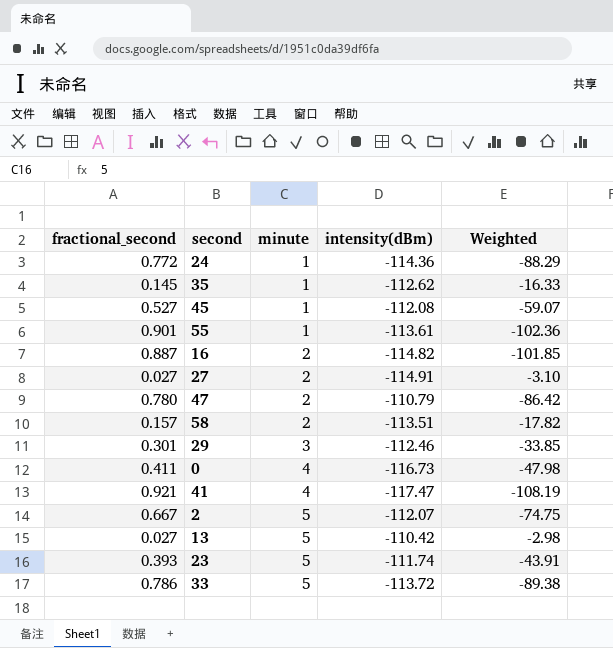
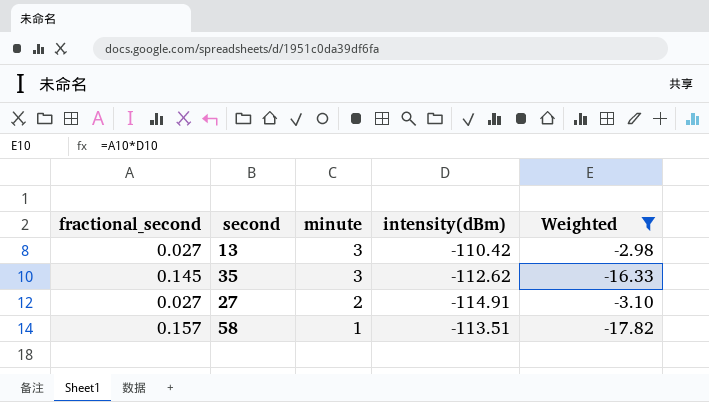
filter: none -> Weighted >= -17.82
row order: minute ascending -> minute descending
13 | minute: 5 -> 3
35 | minute: 1 -> 3
58 | minute: 2 -> 1

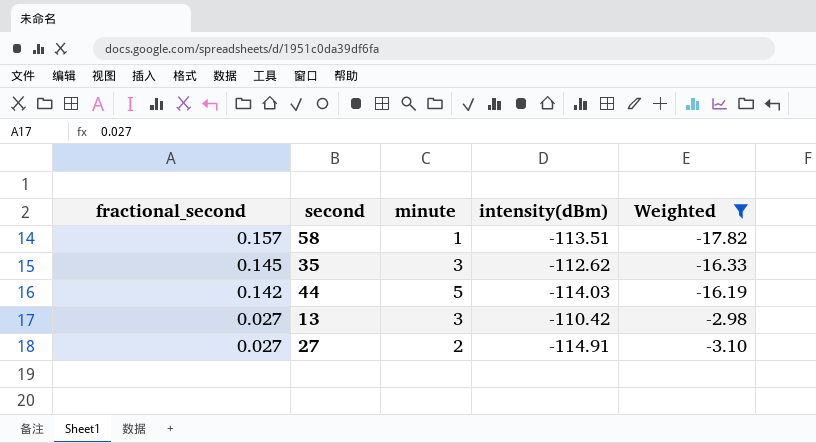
row order: minute descending -> fractional_second descending
row 44: none -> 0.142 | 5 | -114.03 | -16.19

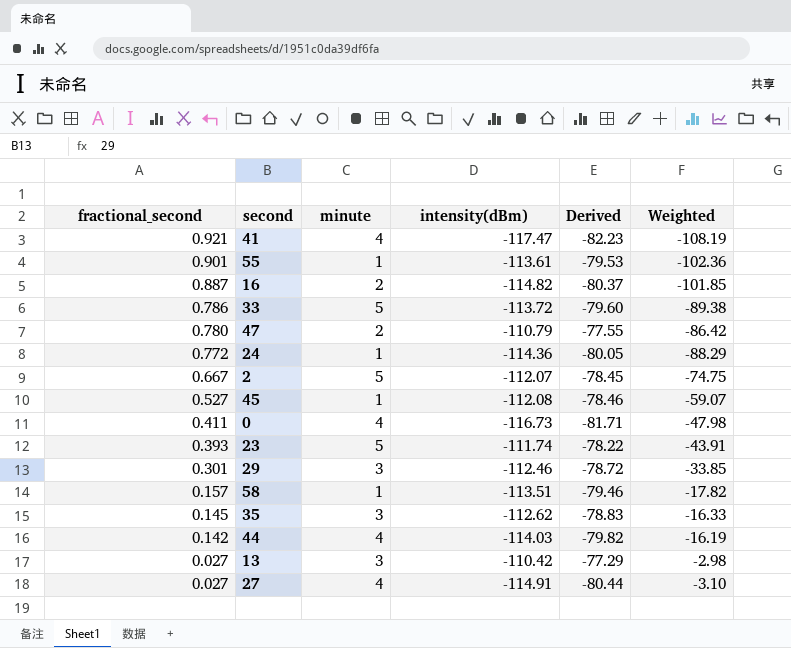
filter: Weighted >= -17.82 -> none
column Derived | formula: none -> [intensity(dBm)] * 0.7
44 | minute: 5 -> 4
27 | minute: 2 -> 4

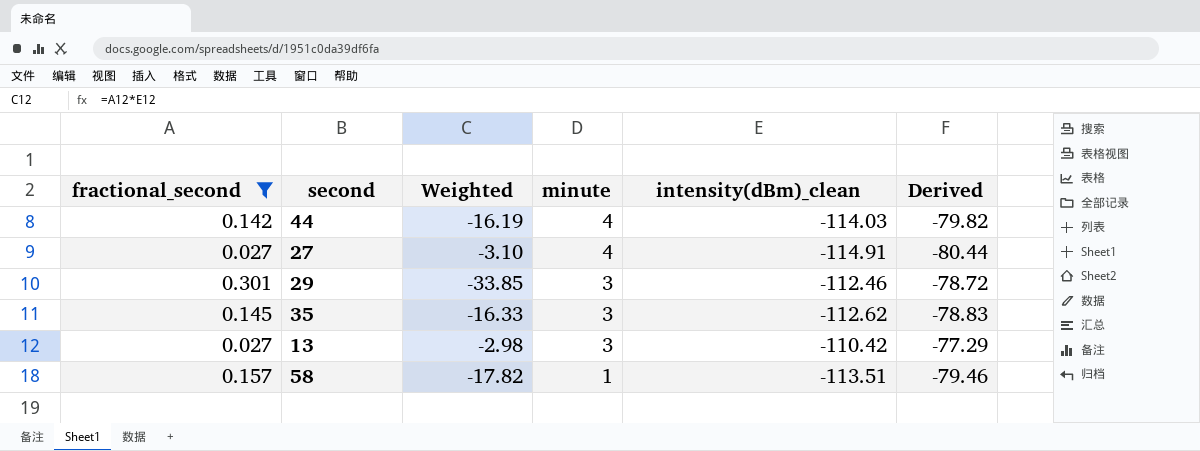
filter: none -> fractional_second <= 0.301
row order: fractional_second descending -> minute descending
column Weighted | position: 6 -> 3
column name: intensity(dBm) -> intensity(dBm)_clean

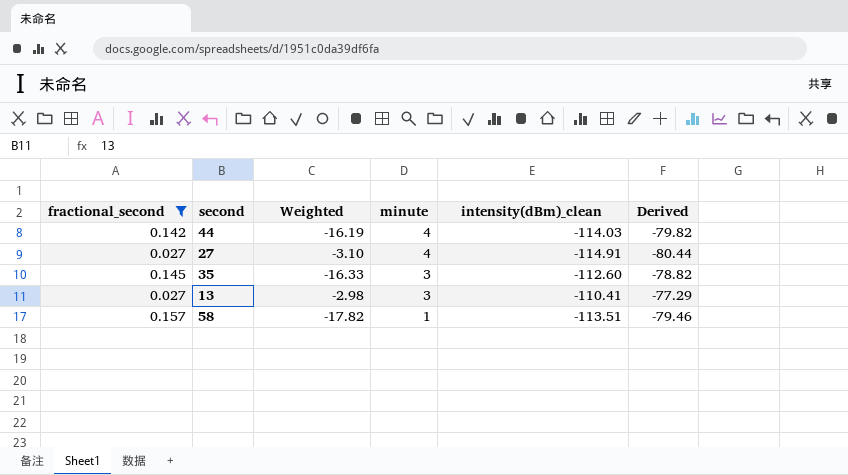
row 29: 0.301 | -33.85 | 3 | -112.46 | -78.72 -> none
35 | intensity(dBm)_clean: -112.62 -> -112.60
35 | Derived: -78.83 -> -78.82
13 | intensity(dBm)_clean: -110.42 -> -110.41

